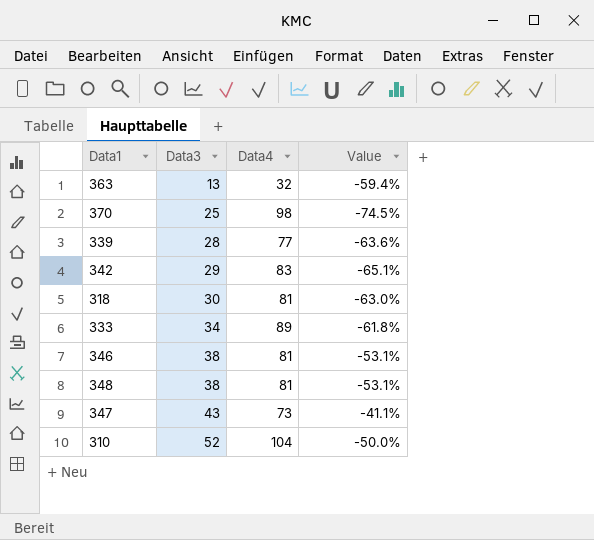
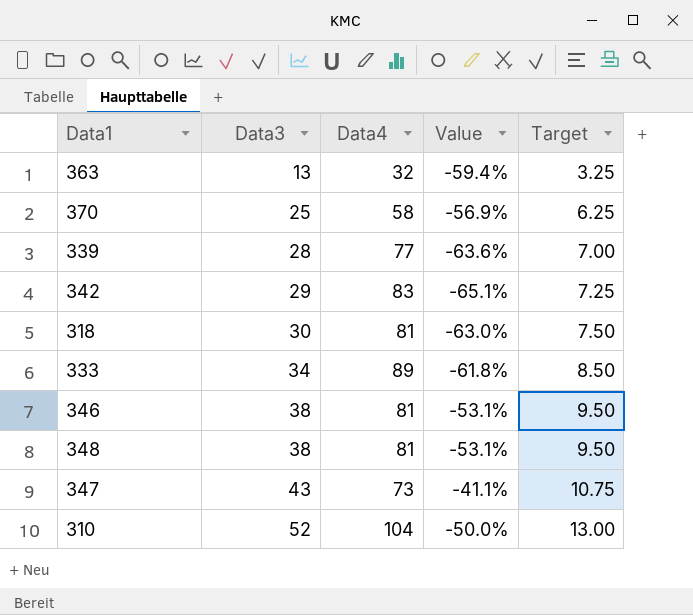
column Target | formula: none -> [Data3] * 0.25
370 | Data4: 98 -> 58
370 | Value: -74.5% -> -56.9%

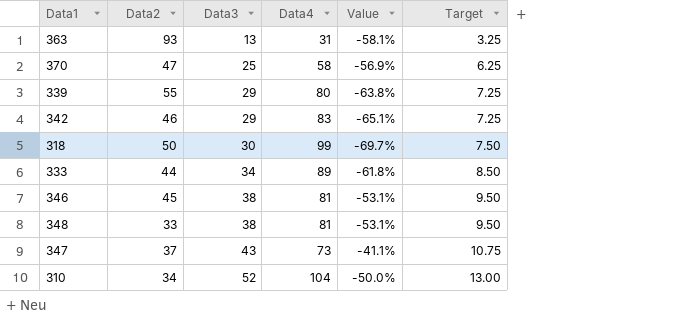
column Data2 | position: none -> 2
363 | Data4: 32 -> 31
363 | Value: -59.4% -> -58.1%
339 | Data3: 28 -> 29
339 | Data4: 77 -> 80
339 | Value: -63.6% -> -63.8%
339 | Target: 7.00 -> 7.25
318 | Data4: 81 -> 99
318 | Value: -63.0% -> -69.7%

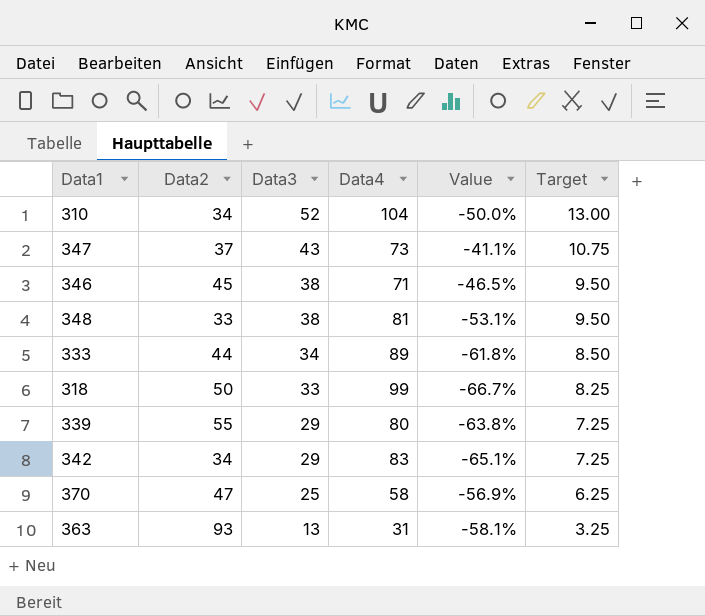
row order: Data3 ascending -> Data3 descending
346 | Data4: 81 -> 71
346 | Value: -53.1% -> -46.5%
318 | Data3: 30 -> 33
318 | Value: -69.7% -> -66.7%
318 | Target: 7.50 -> 8.25
342 | Data2: 46 -> 34

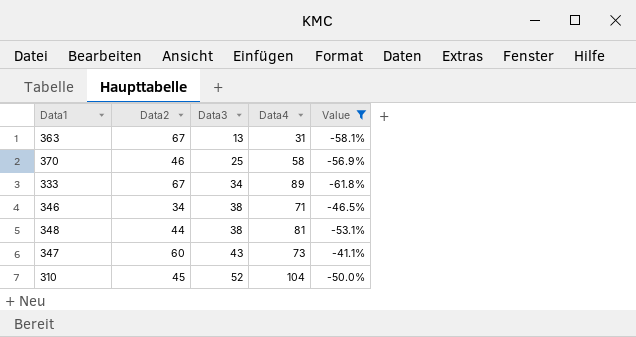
filter: none -> Value >= -61.8%
row order: Data3 descending -> Data3 ascending
column Target | formula: [Data3] * 0.25 -> none
363 | Data2: 93 -> 67
370 | Data2: 47 -> 46
333 | Data2: 44 -> 67
346 | Data2: 45 -> 34
348 | Data2: 33 -> 44
347 | Data2: 37 -> 60
310 | Data2: 34 -> 45

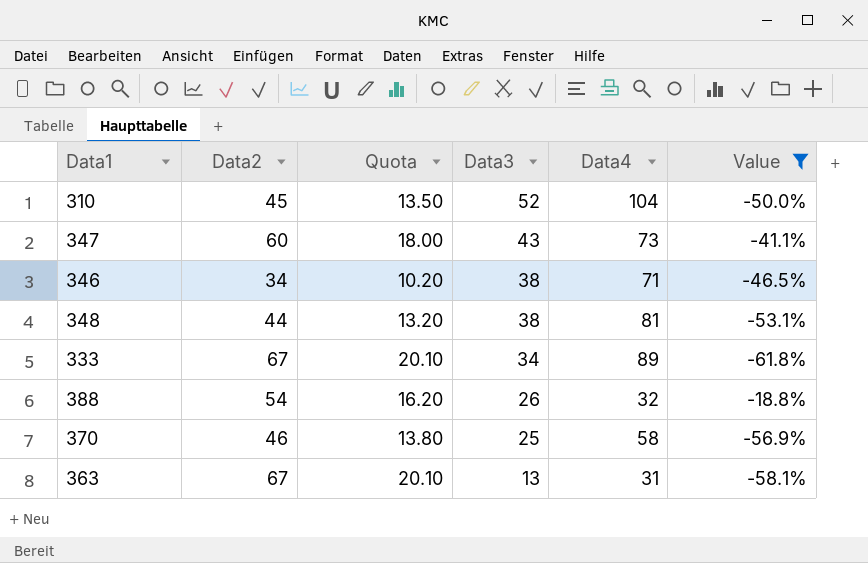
row order: Data3 ascending -> Data3 descending
column Quota | formula: none -> [Data2] * 0.3
row 388: none -> 54 | 16.20 | 26 | 32 | -18.8%

